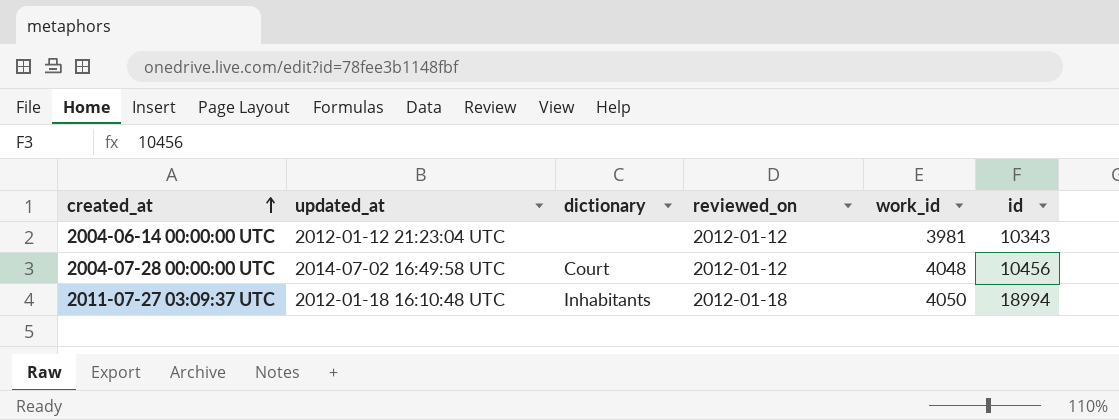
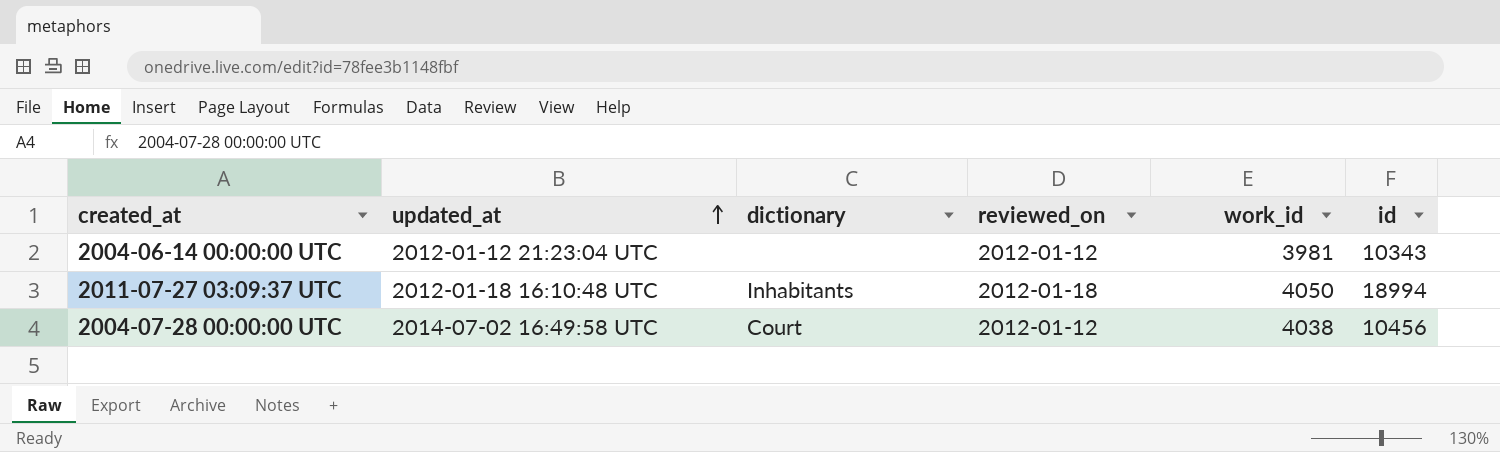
row order: created_at ascending -> updated_at ascending
2004-07-28 00:00:00 UTC | work_id: 4048 -> 4038

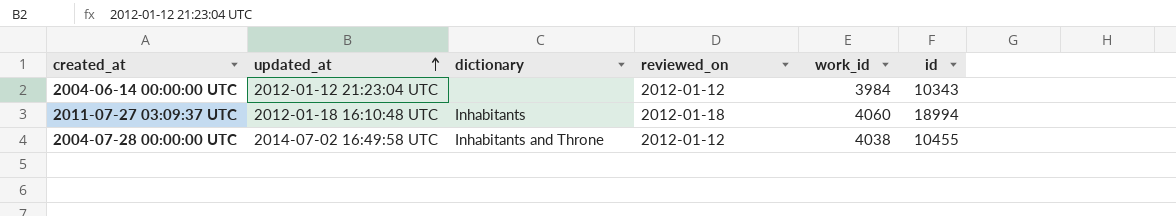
2004-06-14 00:00:00 UTC | work_id: 3981 -> 3984
2011-07-27 03:09:37 UTC | work_id: 4050 -> 4060
2004-07-28 00:00:00 UTC | dictionary: Court -> Inhabitants and Throne
2004-07-28 00:00:00 UTC | id: 10456 -> 10455

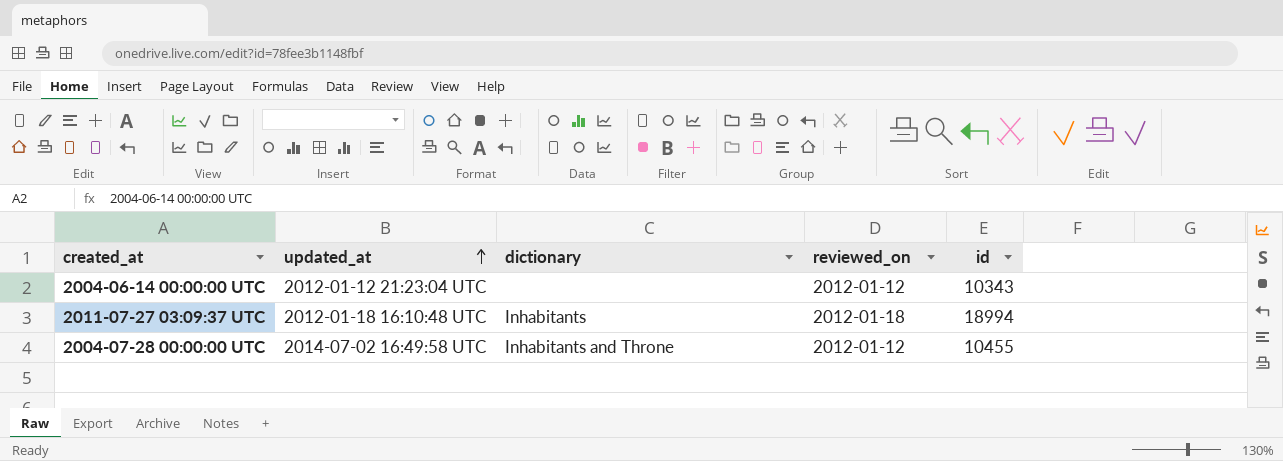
column work_id | position: 5 -> none

